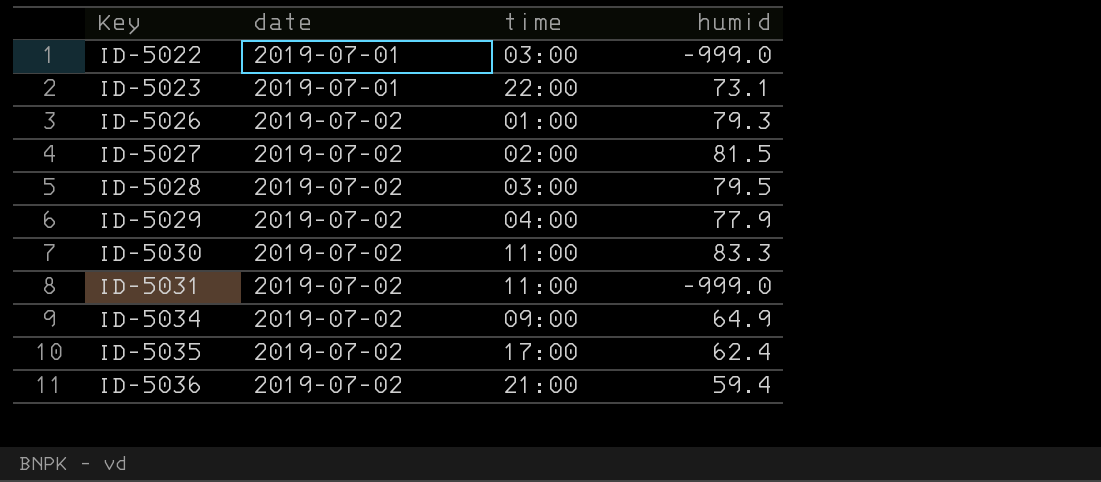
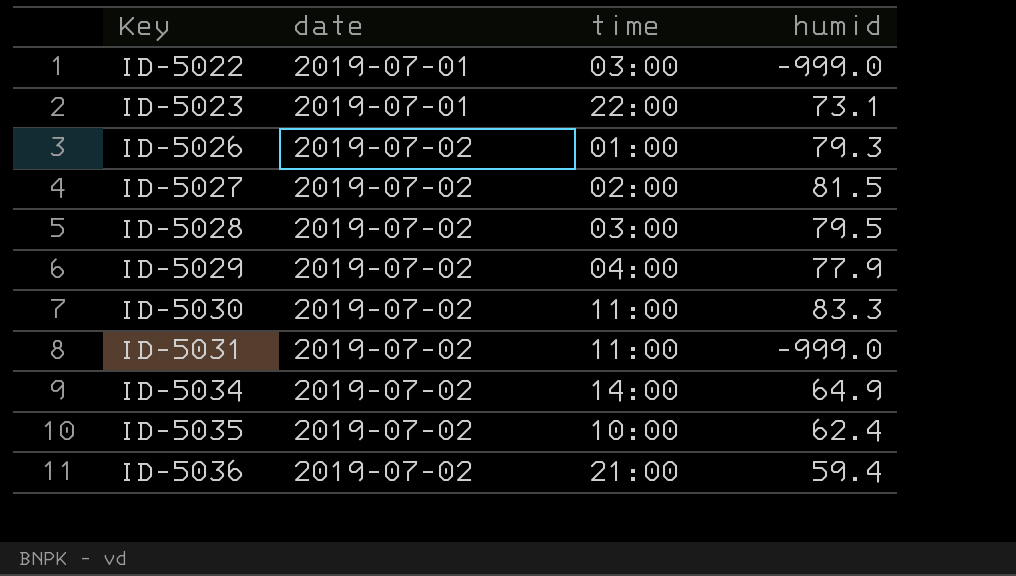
ID-5034 | time: 09:00 -> 14:00
ID-5035 | time: 17:00 -> 10:00

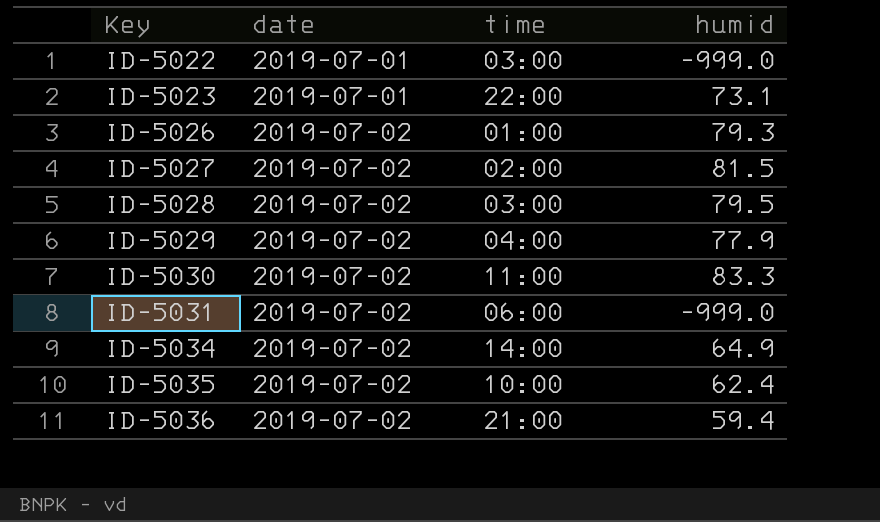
ID-5031 | time: 11:00 -> 06:00

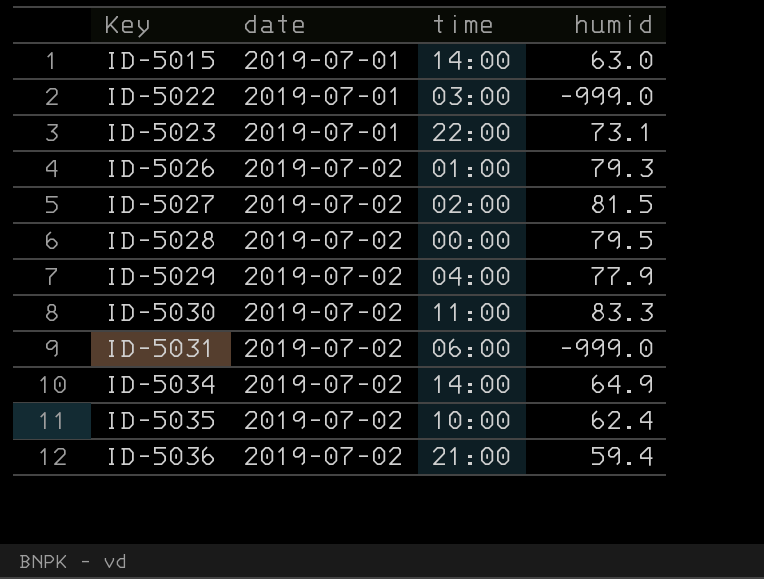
row ID-5015: none -> 2019-07-01 | 14:00 | 63.0
ID-5028 | time: 03:00 -> 00:00

